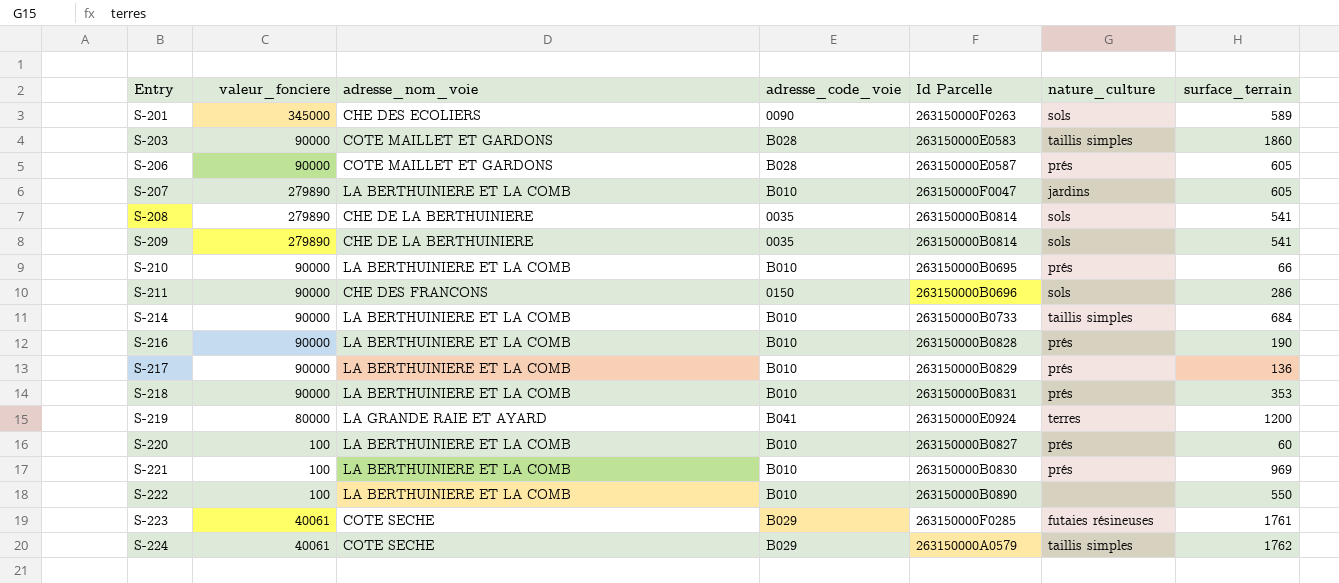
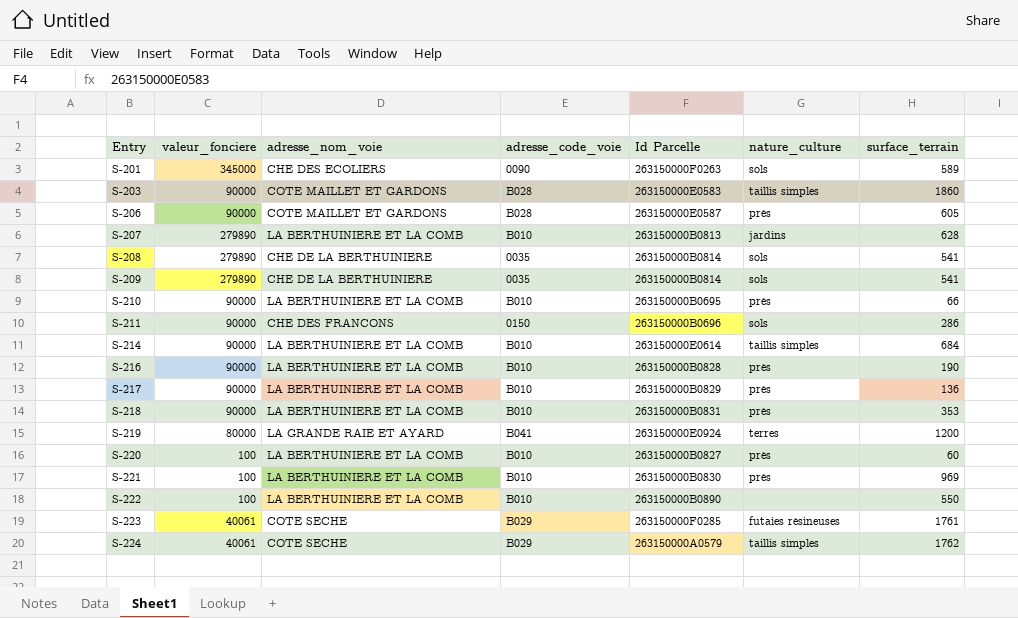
S-207 | Id Parcelle: 263150000F0047 -> 263150000B0813
S-207 | surface_terrain: 605 -> 628
S-214 | Id Parcelle: 263150000B0733 -> 263150000E0614

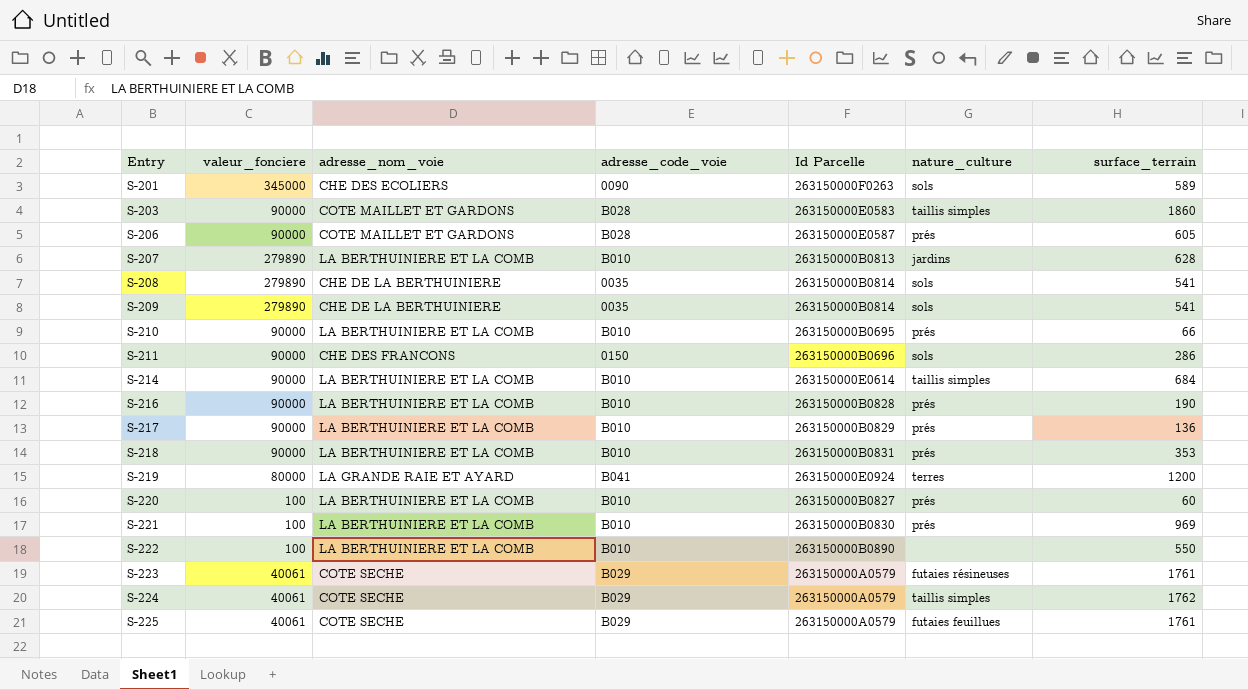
S-223 | Id Parcelle: 263150000F0285 -> 263150000A0579
row S-225: none -> 40061 | COTE SECHE | B029 | 263150000A0579 | futaies feuillues | 1761

